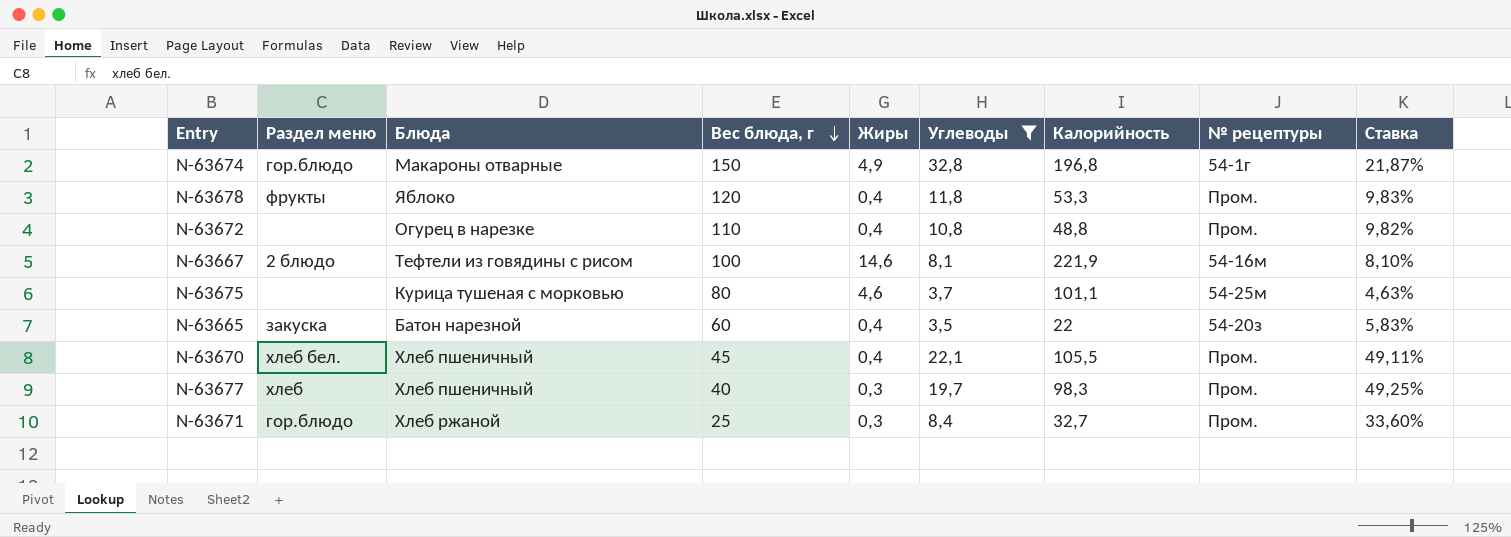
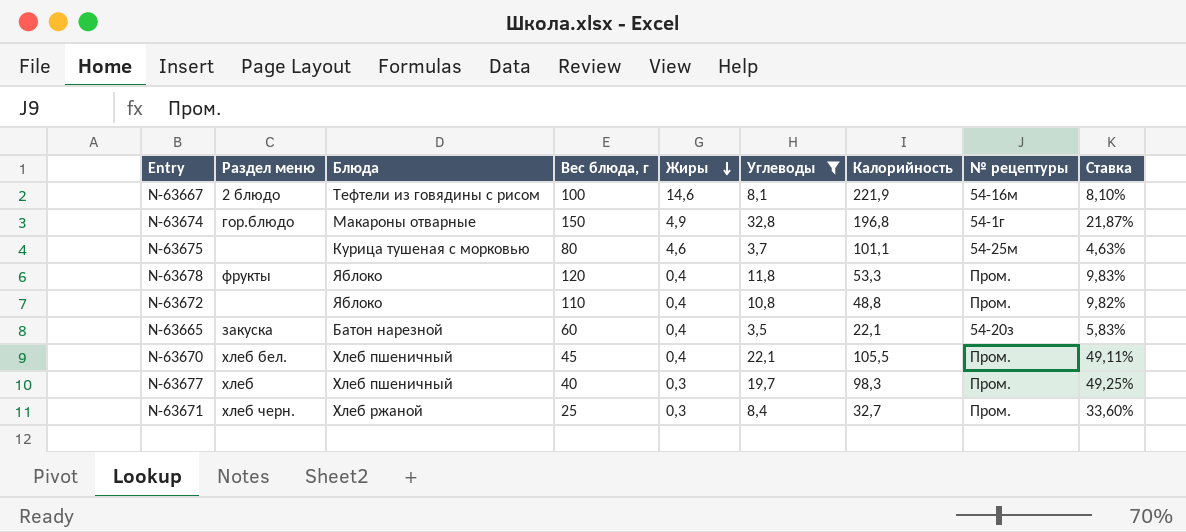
row order: Вес блюда, г descending -> Жиры descending
N-63672 | Блюда: Огурец в нарезке -> Яблоко
N-63665 | Калорийность: 22 -> 22,1
N-63671 | Раздел меню: гор.блюдо -> хлеб черн.

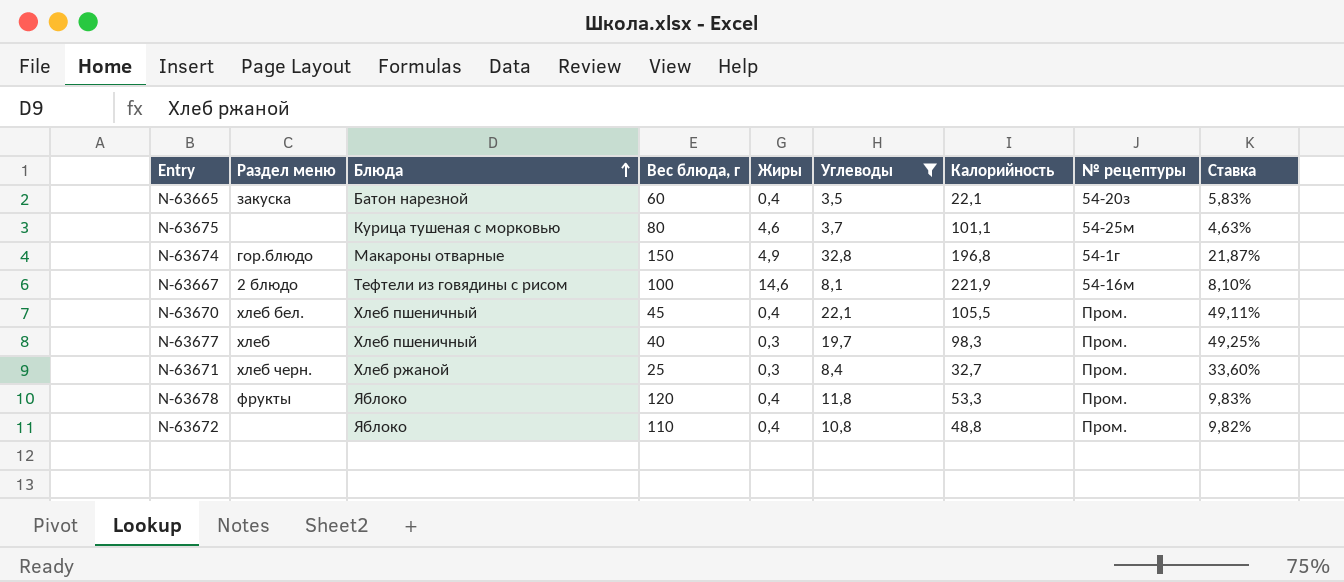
row order: Жиры descending -> Блюда ascending

